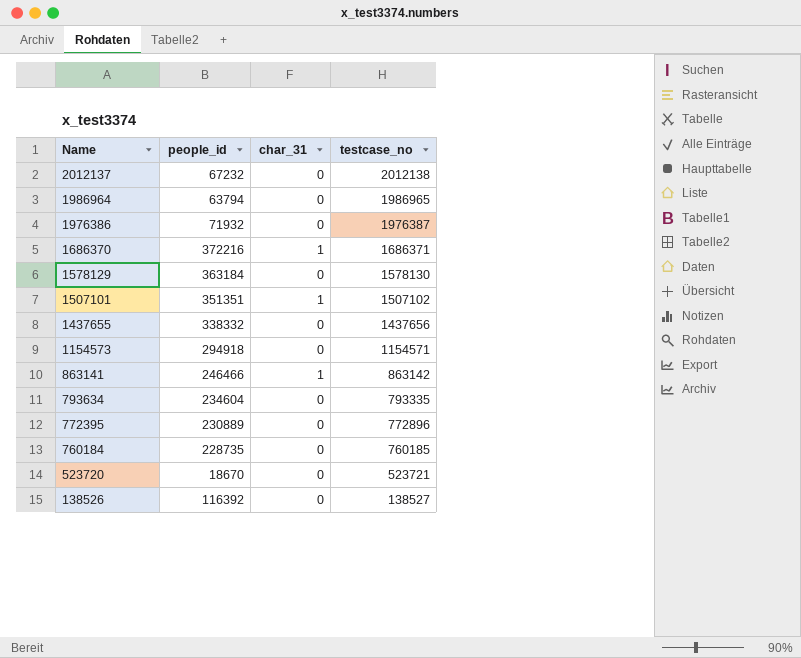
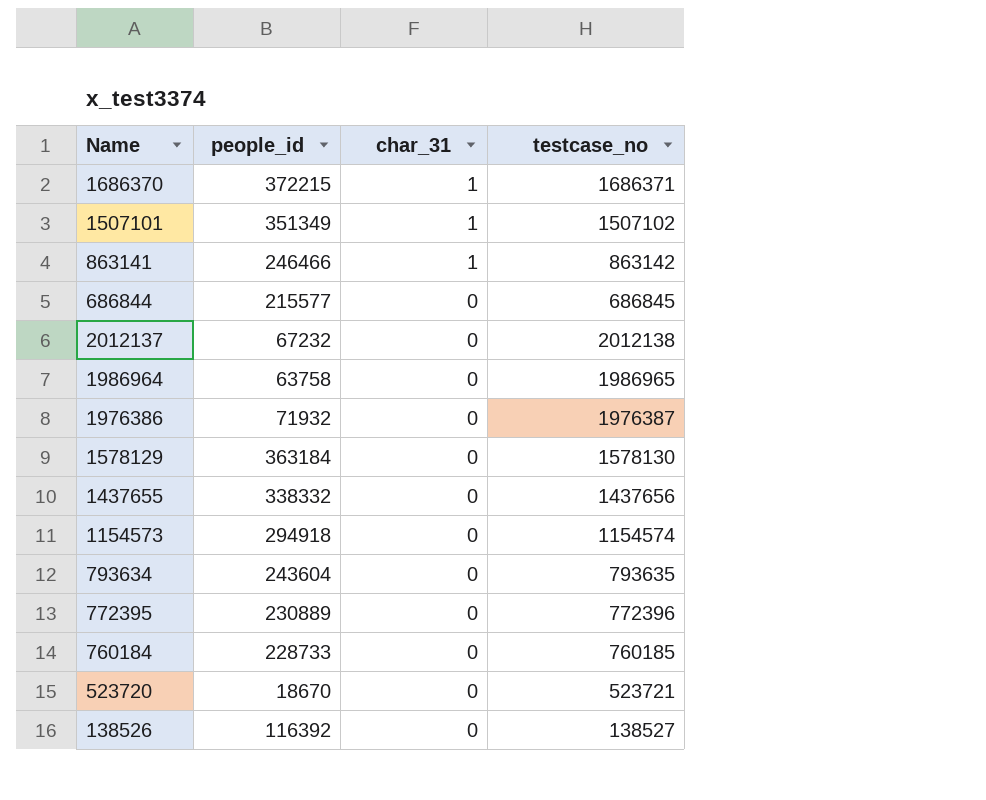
row order: Name descending -> char_31 descending
1686370 | people_id: 372216 -> 372215
1507101 | people_id: 351351 -> 351349
row 686844: none -> 215577 | 0 | 686845
1986964 | people_id: 63794 -> 63758
1154573 | testcase_no: 1154571 -> 1154574
793634 | people_id: 234604 -> 243604
793634 | testcase_no: 793335 -> 793635
772395 | testcase_no: 772896 -> 772396
760184 | people_id: 228735 -> 228733

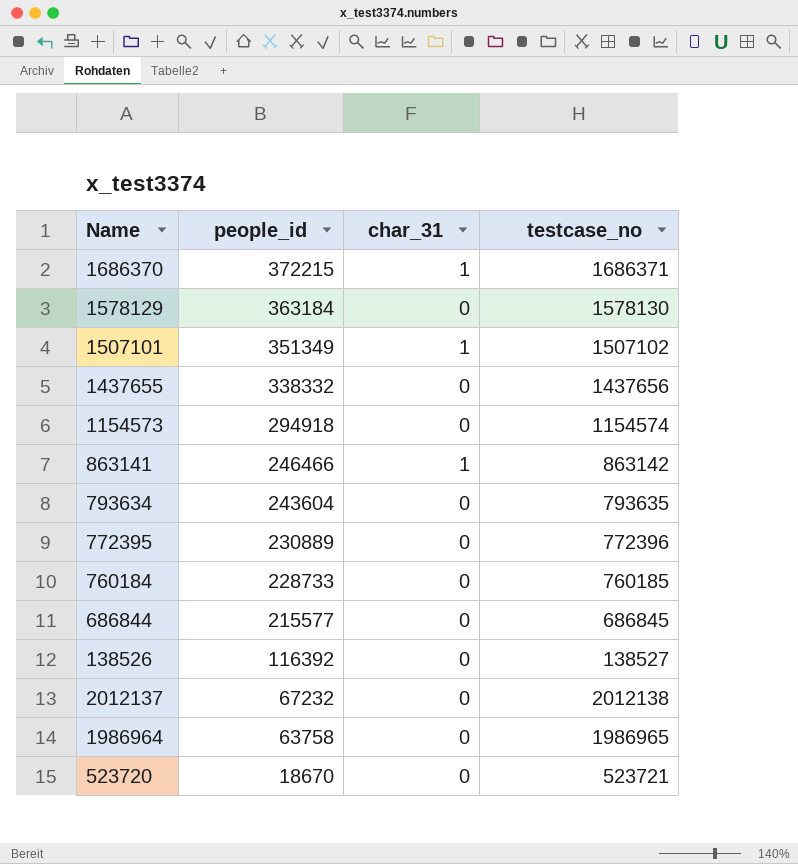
row order: char_31 descending -> people_id descending
row 1976386: 71932 | 0 | 1976387 -> none

